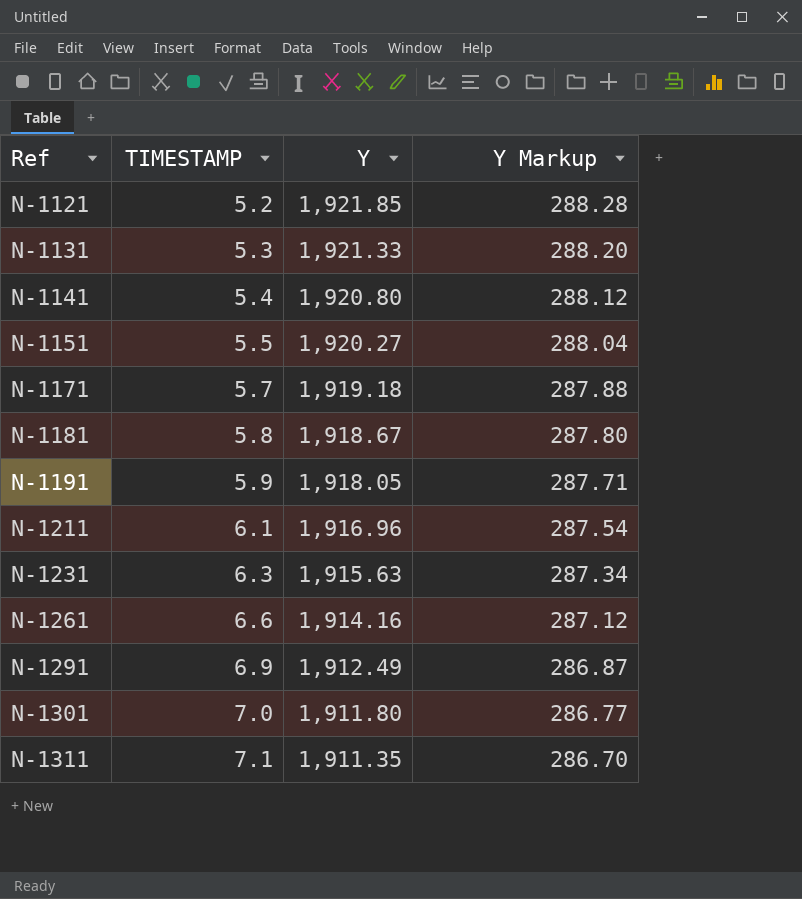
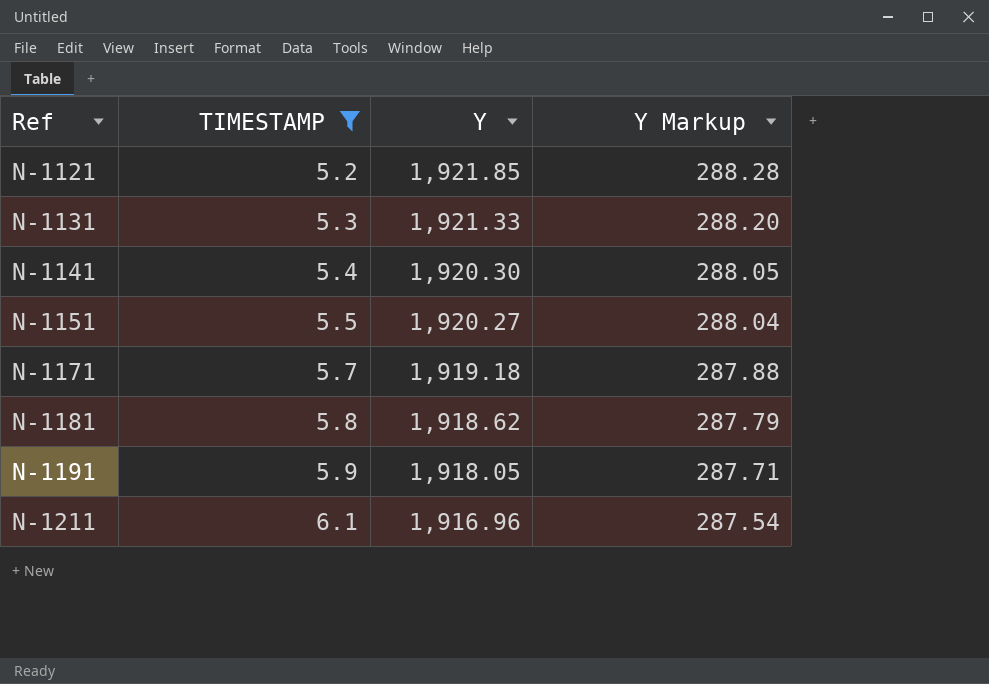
filter: none -> TIMESTAMP <= 6.1
N-1141 | Y: 1,920.80 -> 1,920.30
N-1141 | Y Markup: 288.12 -> 288.05
N-1181 | Y: 1,918.67 -> 1,918.62
N-1181 | Y Markup: 287.80 -> 287.79

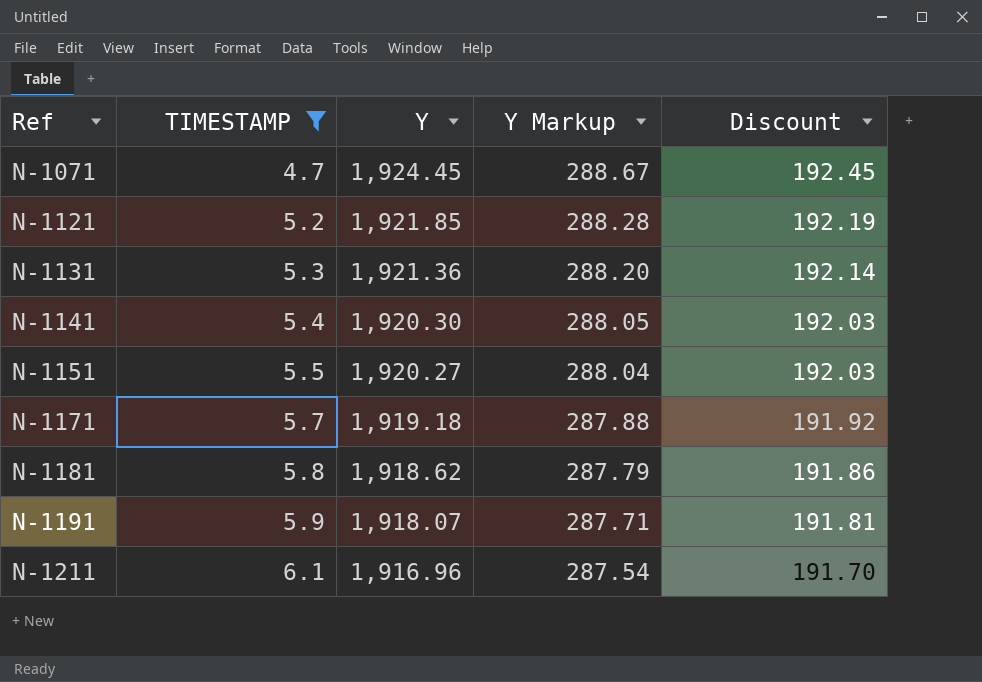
column Discount | formula: none -> [Y] * 0.1
row N-1071: none -> 4.7 | 1,924.45 | 288.67 | 192.45
N-1131 | Y: 1,921.33 -> 1,921.36
N-1191 | Y: 1,918.05 -> 1,918.07

